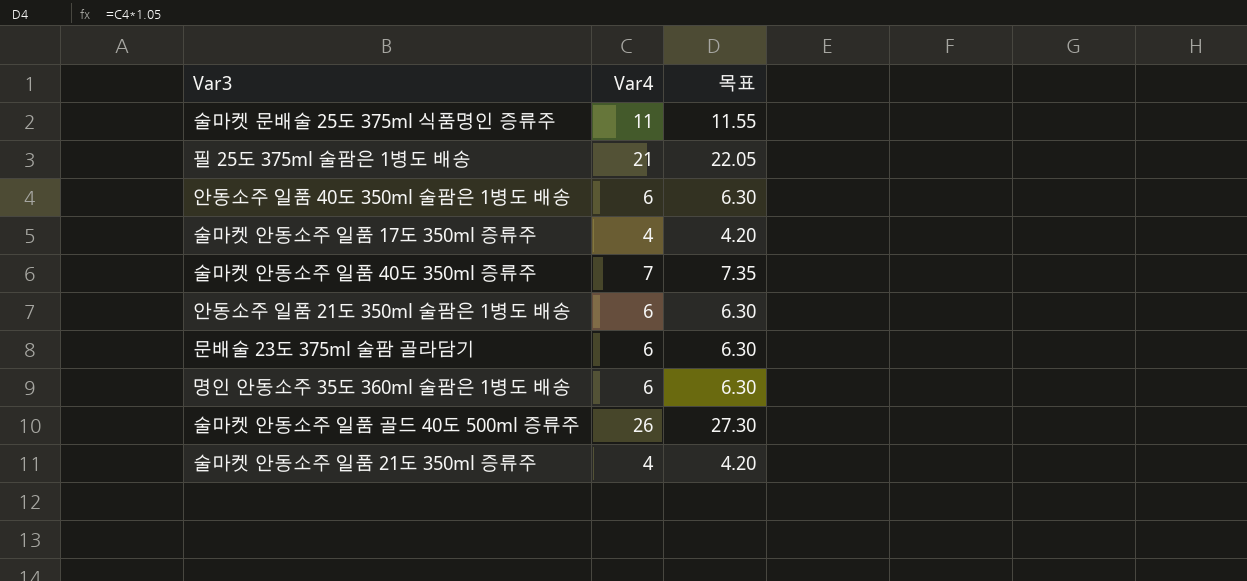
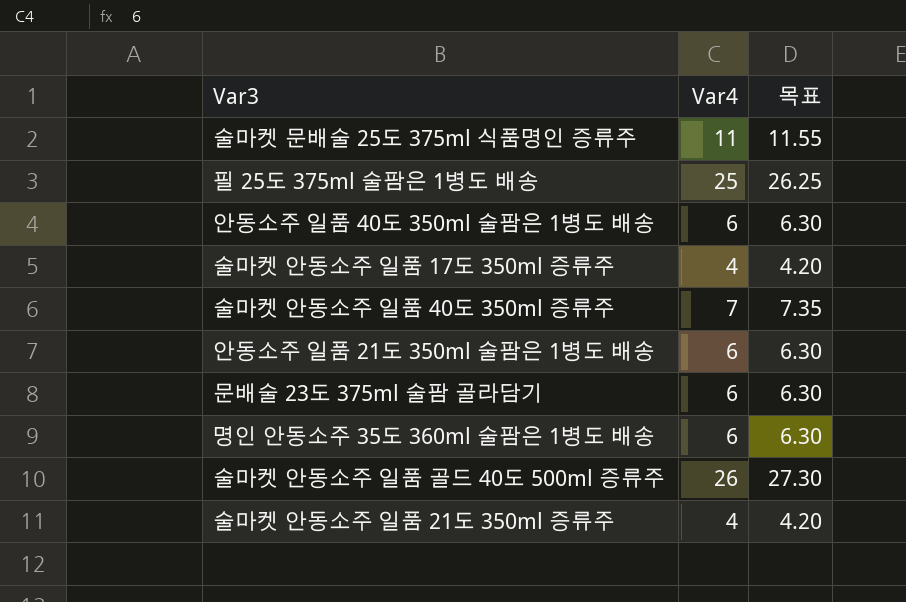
필 25도 375ml 술팜은 1병도 배송 | Var4: 21 -> 25
필 25도 375ml 술팜은 1병도 배송 | 목표: 22.05 -> 26.25

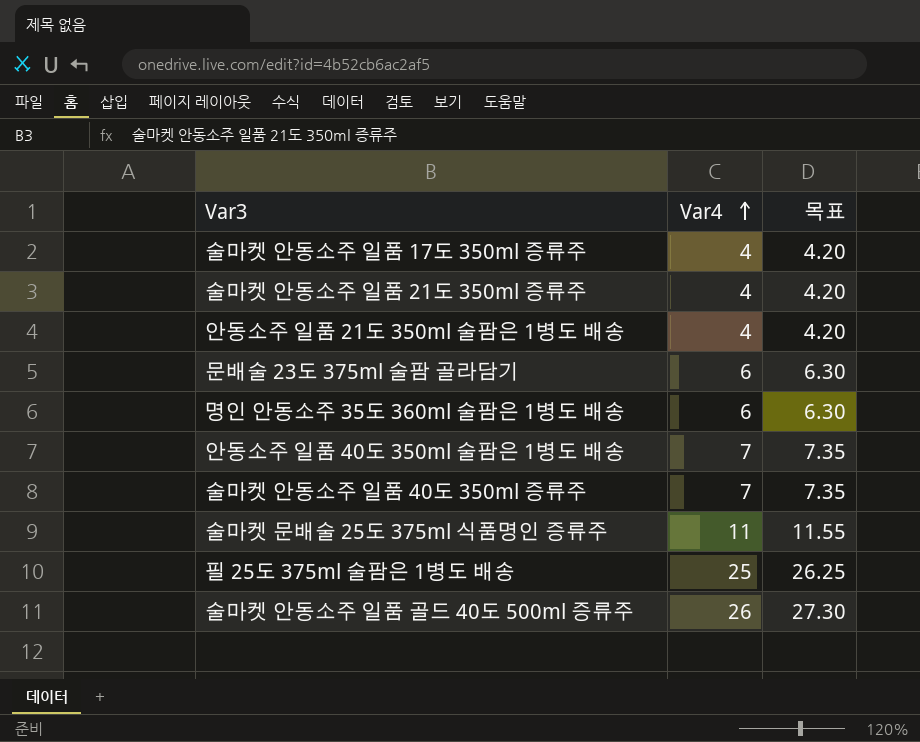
row order: none -> Var4 ascending
안동소주 일품 21도 350ml 술팜은 1병도 배송 | Var4: 6 -> 4
안동소주 일품 21도 350ml 술팜은 1병도 배송 | 목표: 6.30 -> 4.20
안동소주 일품 40도 350ml 술팜은 1병도 배송 | Var4: 6 -> 7
안동소주 일품 40도 350ml 술팜은 1병도 배송 | 목표: 6.30 -> 7.35

